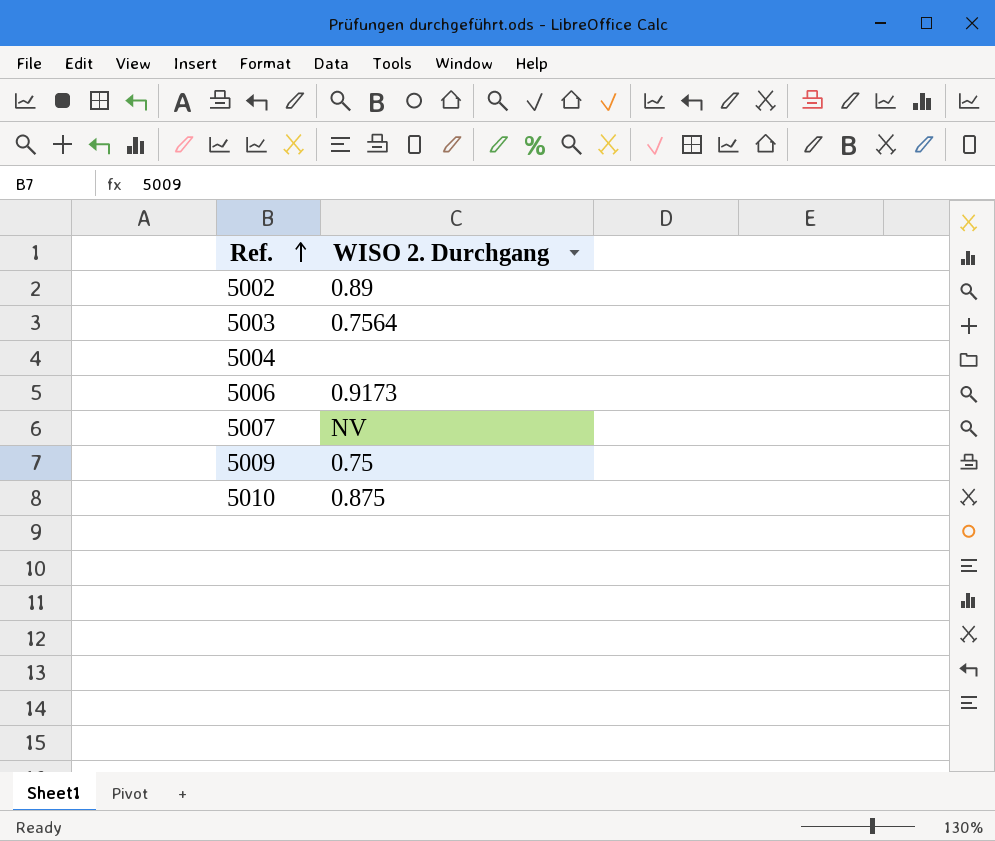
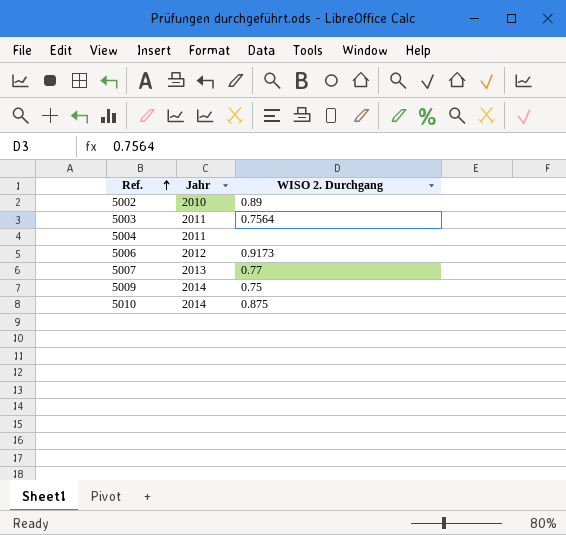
column Jahr | position: none -> 2
5007 | WISO 2. Durchgang: NV -> 0.77

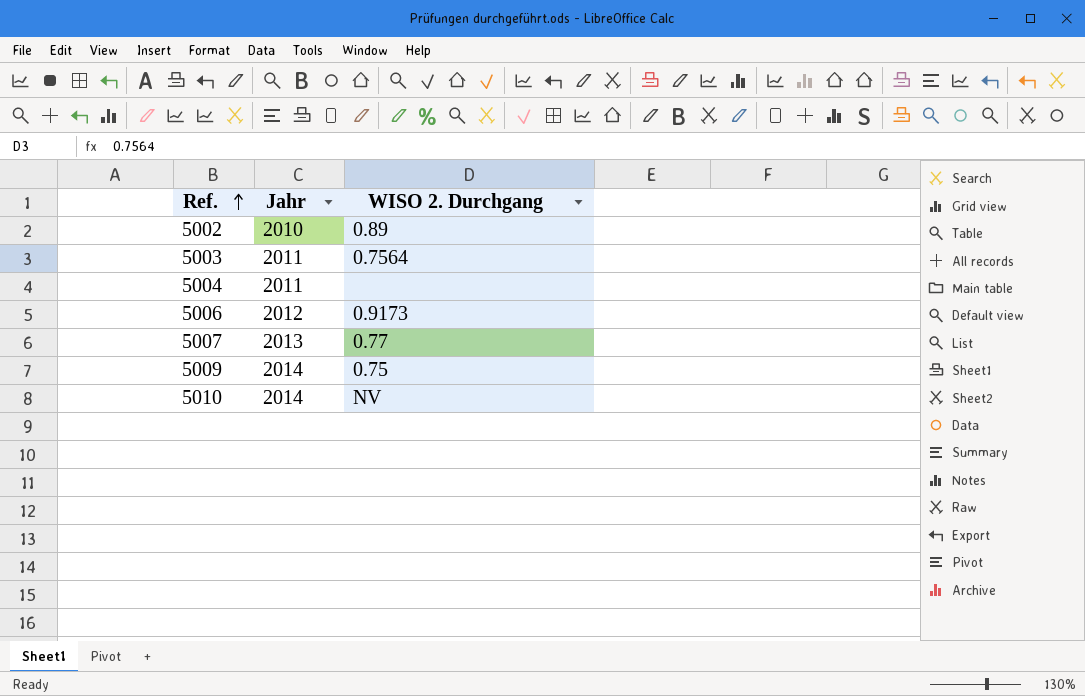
5010 | WISO 2. Durchgang: 0.875 -> NV

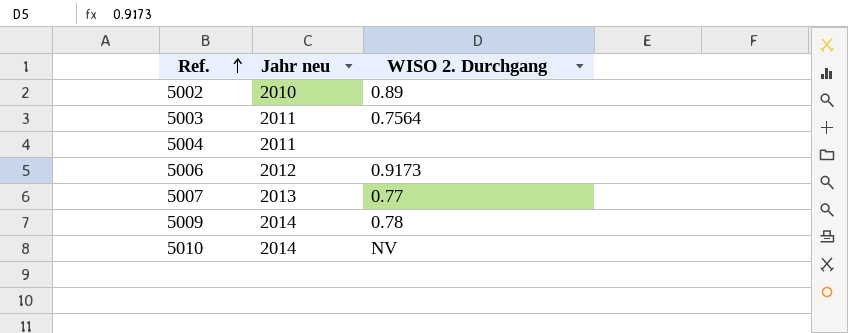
column name: Jahr -> Jahr neu
5009 | WISO 2. Durchgang: 0.75 -> 0.78

